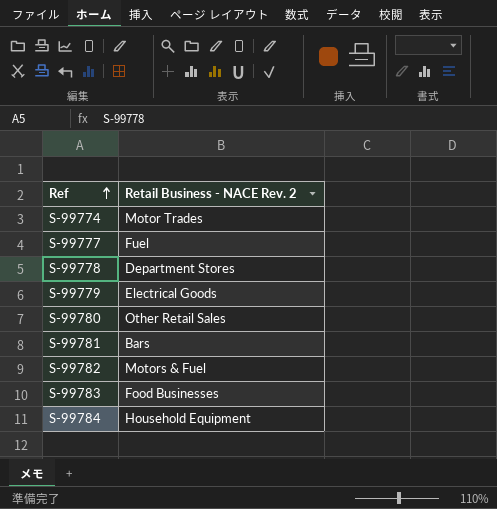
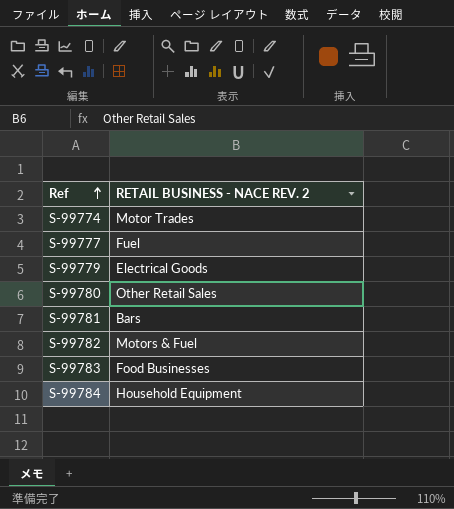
column name: Retail Business - NACE Rev. 2 -> RETAIL BUSINESS - NACE REV. 2
row S-99778: Department Stores -> none

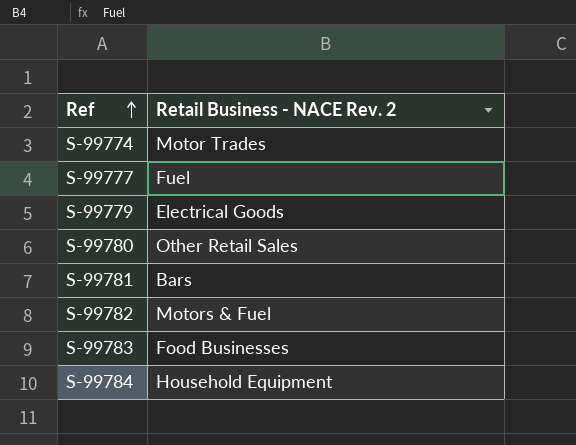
column name: RETAIL BUSINESS - NACE REV. 2 -> Retail Business - NACE Rev. 2

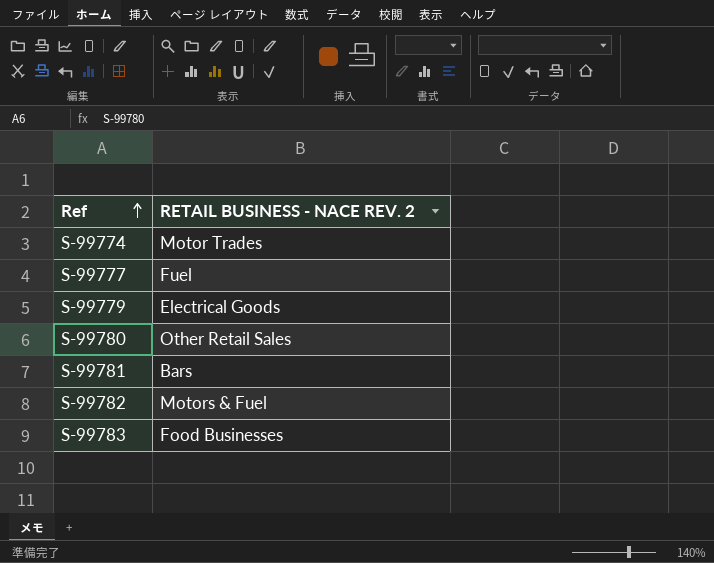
column name: Retail Business - NACE Rev. 2 -> RETAIL BUSINESS - NACE REV. 2
row S-99784: Household Equipment -> none

